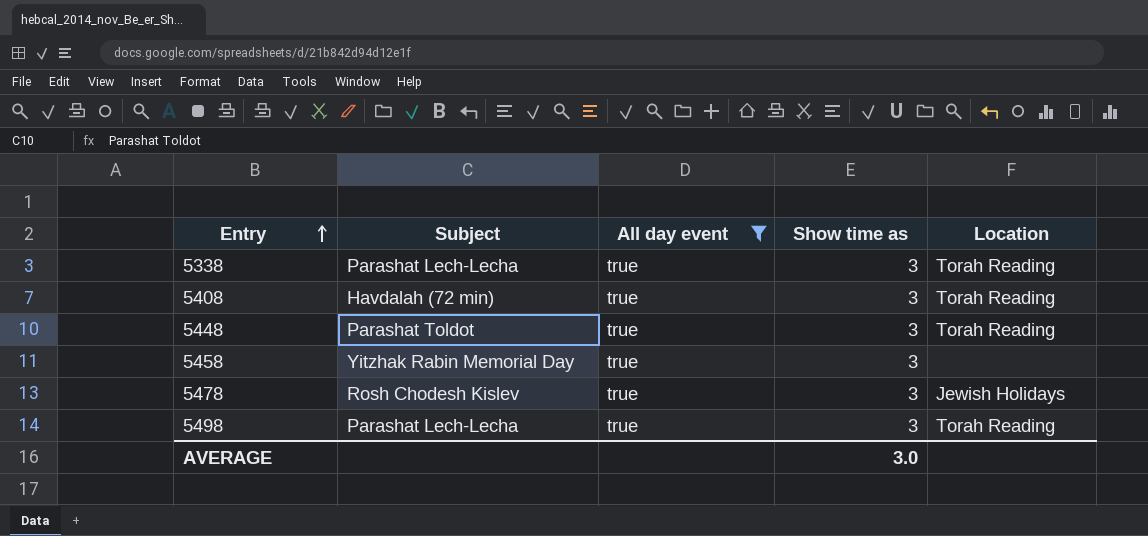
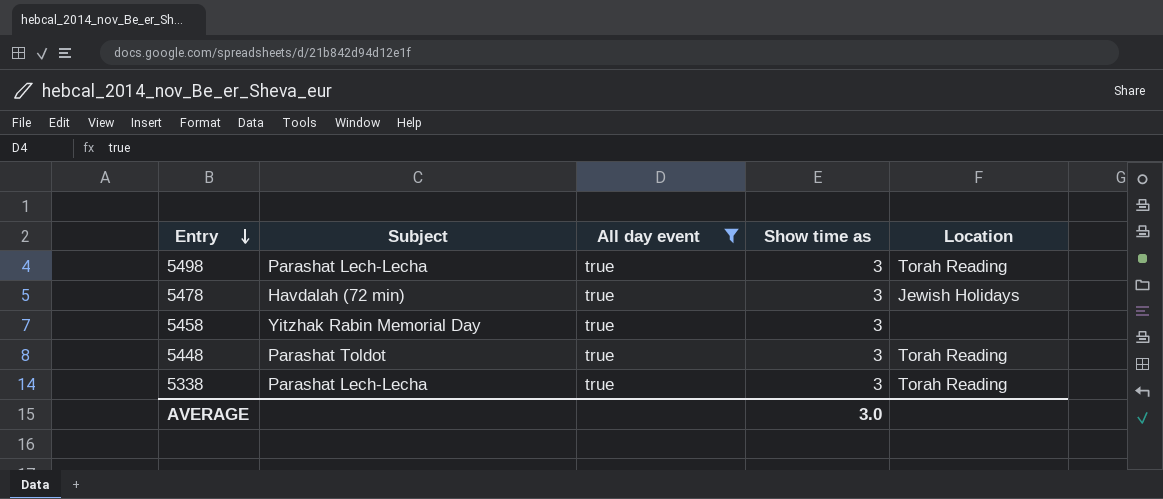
row order: Entry ascending -> Entry descending
row 5408: Havdalah (72 min) | true | 3 | Torah Reading -> none
5478 | Subject: Rosh Chodesh Kislev -> Havdalah (72 min)

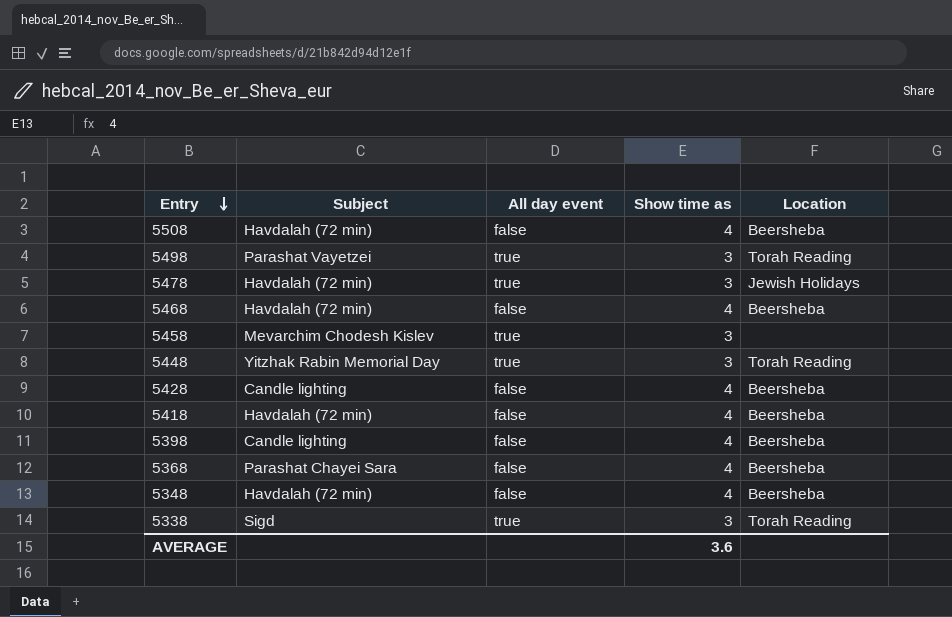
filter: All day event = true -> none
5498 | Subject: Parashat Lech-Lecha -> Parashat Vayetzei
5458 | Subject: Yitzhak Rabin Memorial Day -> Mevarchim Chodesh Kislev
5448 | Subject: Parashat Toldot -> Yitzhak Rabin Memorial Day
5338 | Subject: Parashat Lech-Lecha -> Sigd
AVERAGE | Show time as: 3.0 -> 3.6

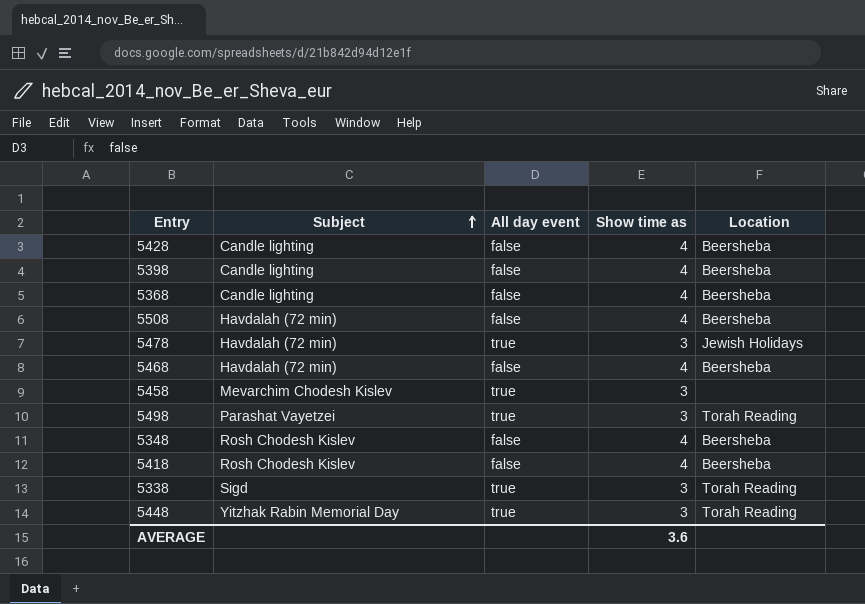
row order: Entry descending -> Subject ascending
5368 | Subject: Parashat Chayei Sara -> Candle lighting
5348 | Subject: Havdalah (72 min) -> Rosh Chodesh Kislev
5418 | Subject: Havdalah (72 min) -> Rosh Chodesh Kislev

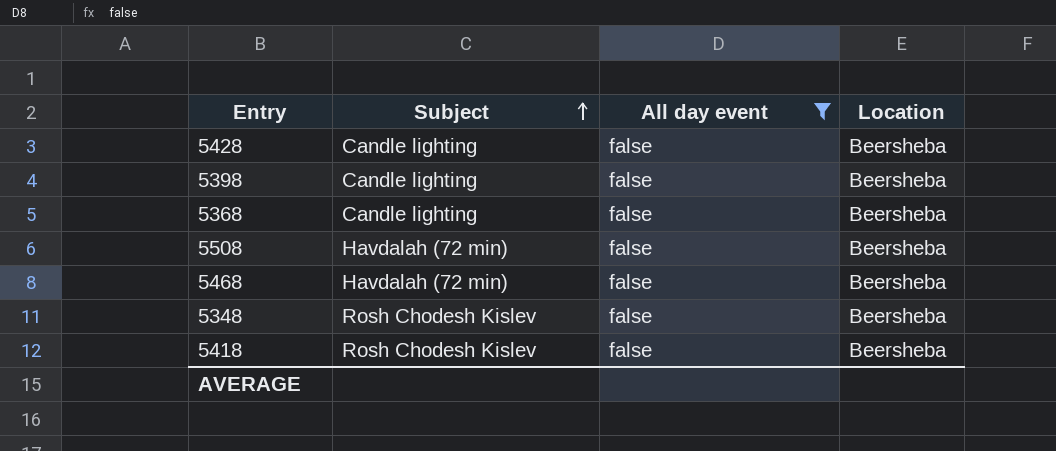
filter: none -> All day event = false
column Show time as | position: 4 -> none

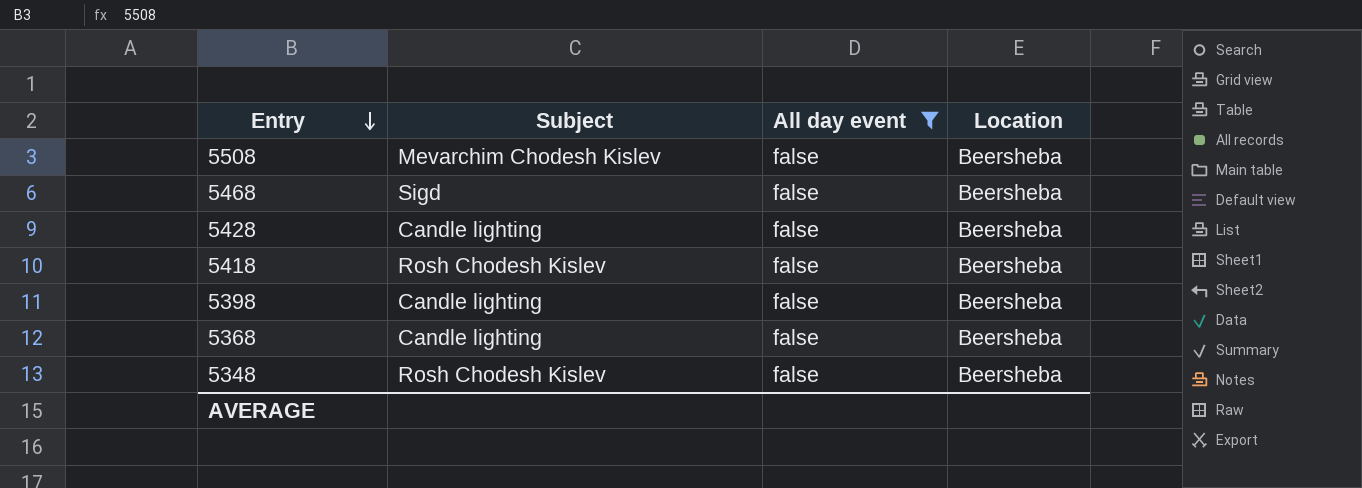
row order: Subject ascending -> Entry descending
5508 | Subject: Havdalah (72 min) -> Mevarchim Chodesh Kislev
5468 | Subject: Havdalah (72 min) -> Sigd

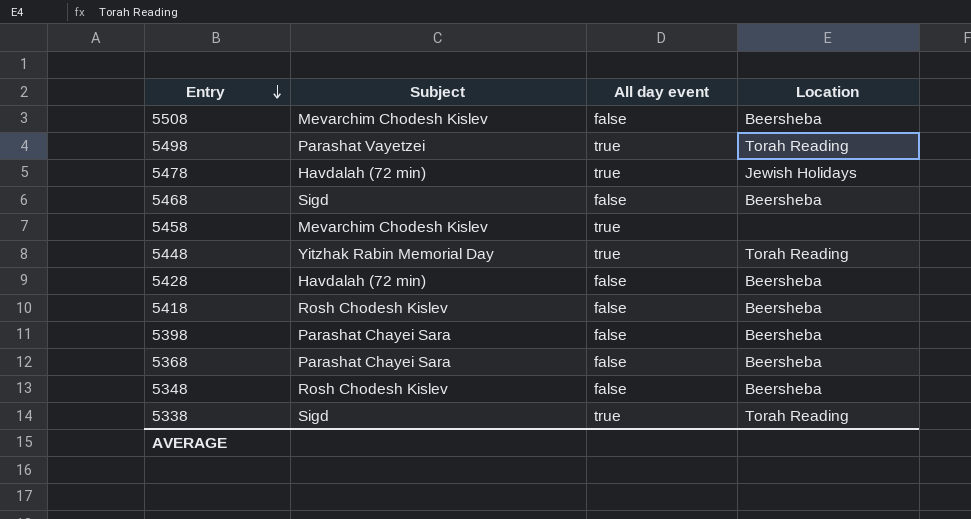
filter: All day event = false -> none
5428 | Subject: Candle lighting -> Havdalah (72 min)
5398 | Subject: Candle lighting -> Parashat Chayei Sara
5368 | Subject: Candle lighting -> Parashat Chayei Sara

